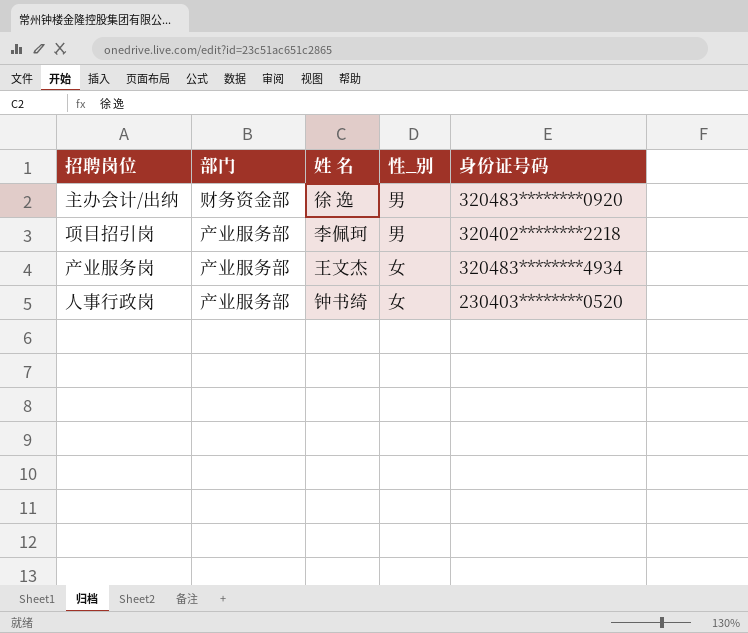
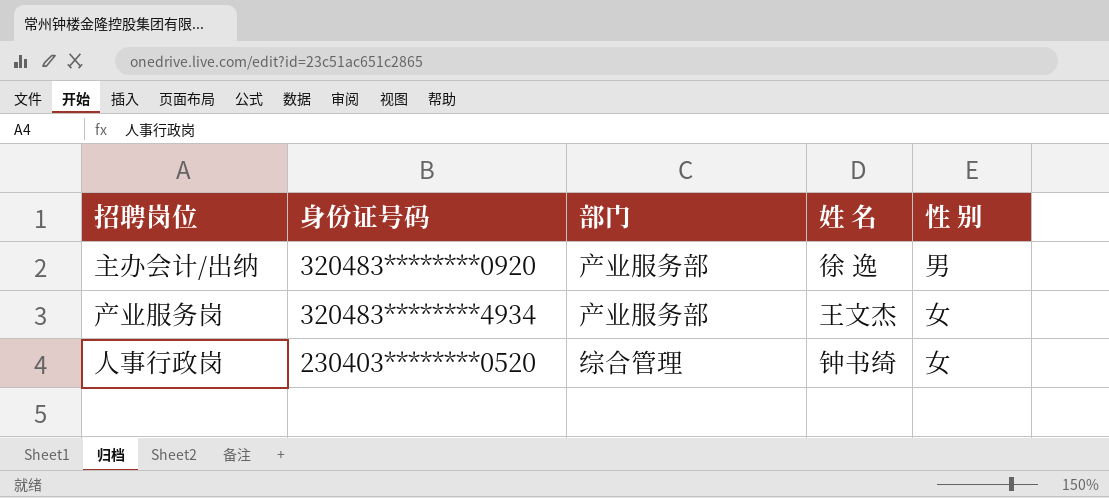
column 身份证号码 | position: 5 -> 2
column name: 性_别 -> 性 别
row 项目招引岗: 产业服务部 | 李佩珂 | 男 | 320402********2218 -> none
主办会计/出纳 | 部门: 财务资金部 -> 产业服务部
人事行政岗 | 部门: 产业服务部 -> 综合管理

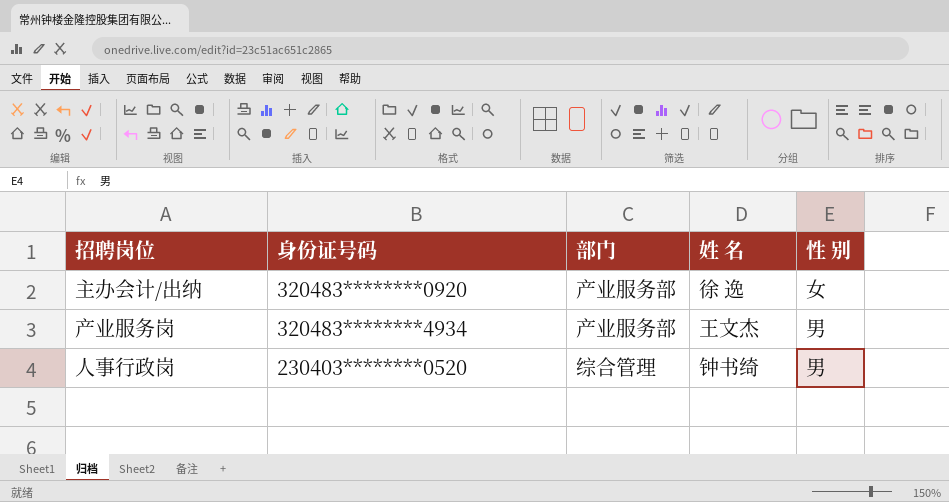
主办会计/出纳 | 性 别: 男 -> 女
产业服务岗 | 性 别: 女 -> 男
人事行政岗 | 性 别: 女 -> 男

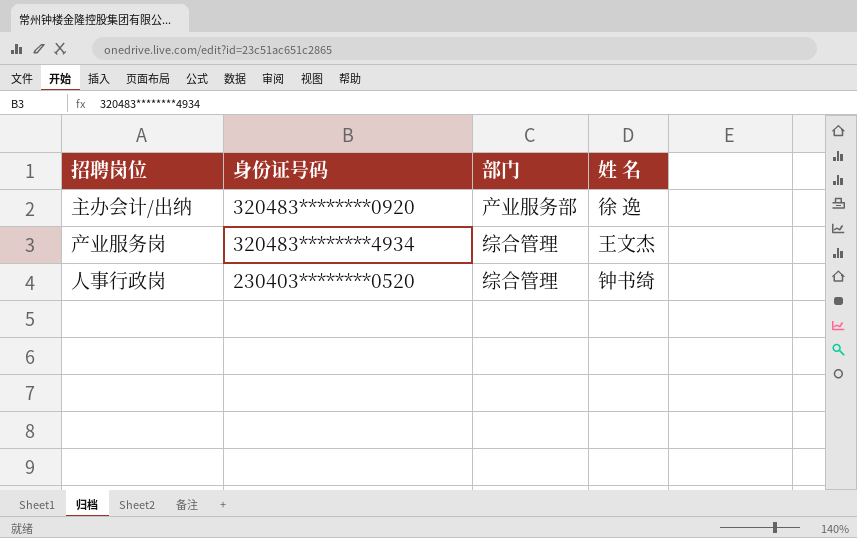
column 性 别 | position: 5 -> none
产业服务岗 | 部门: 产业服务部 -> 综合管理

